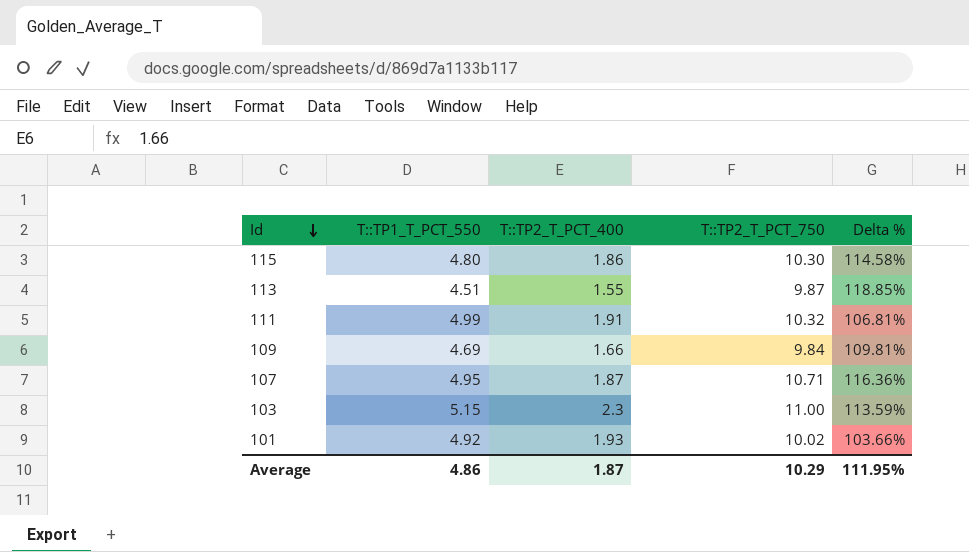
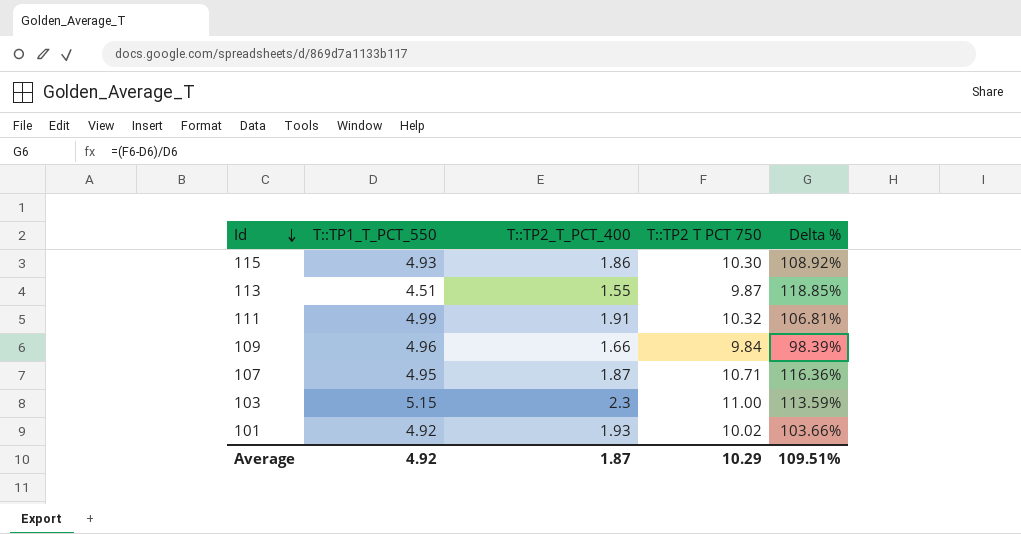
column name: T::TP2_T_PCT_750 -> T::TP2 T PCT 750
115 | T::TP1_T_PCT_550: 4.80 -> 4.93
115 | Delta %: 114.58% -> 108.92%
109 | T::TP1_T_PCT_550: 4.69 -> 4.96
109 | Delta %: 109.81% -> 98.39%
Average | T::TP1_T_PCT_550: 4.86 -> 4.92
Average | Delta %: 111.95% -> 109.51%

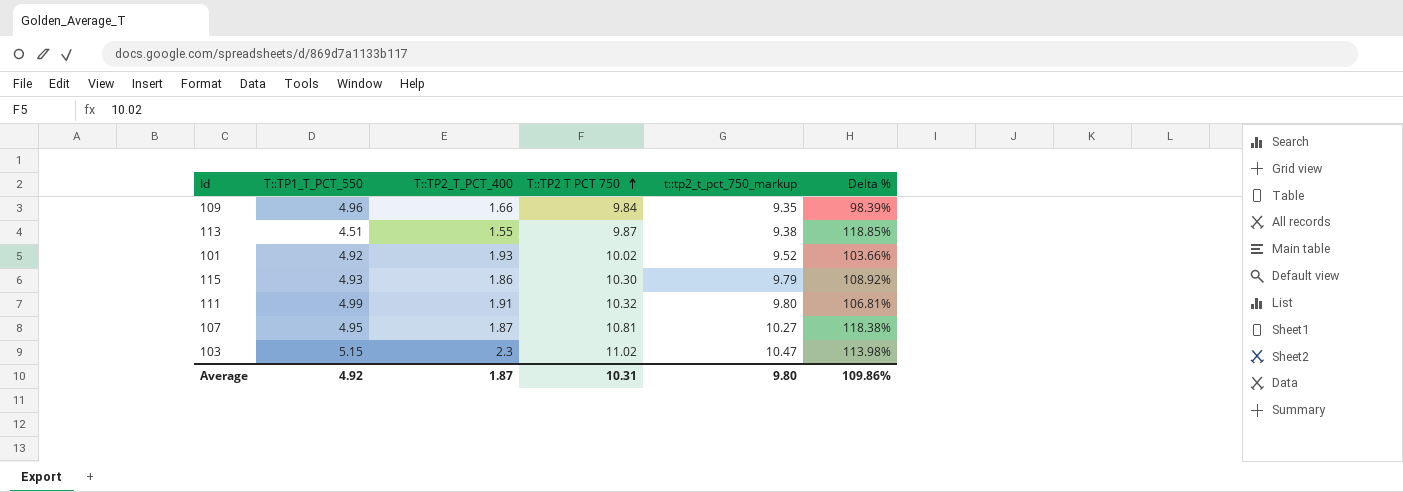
row order: Id descending -> T::TP2 T PCT 750 ascending
column t::tp2_t_pct_750_markup | formula: none -> [T::TP2 T PCT 750] * 0.95
107 | T::TP2 T PCT 750: 10.71 -> 10.81
107 | Delta %: 116.36% -> 118.38%
103 | T::TP2 T PCT 750: 11.00 -> 11.02
103 | Delta %: 113.59% -> 113.98%
Average | T::TP2 T PCT 750: 10.29 -> 10.31
Average | Delta %: 109.51% -> 109.86%

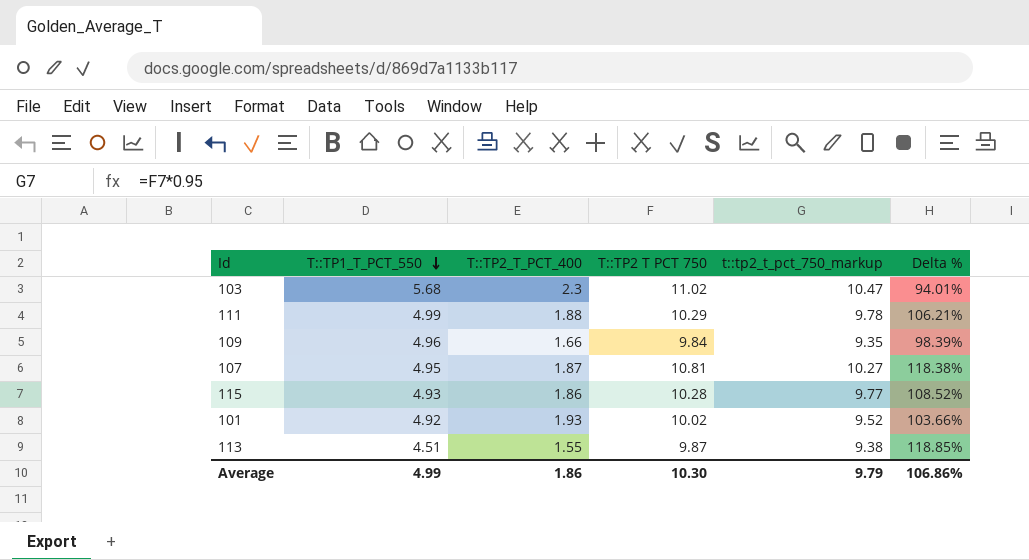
row order: T::TP2 T PCT 750 ascending -> T::TP1_T_PCT_550 descending
103 | T::TP1_T_PCT_550: 5.15 -> 5.68
103 | Delta %: 113.98% -> 94.01%
111 | T::TP2_T_PCT_400: 1.91 -> 1.88
111 | T::TP2 T PCT 750: 10.32 -> 10.29
111 | t::tp2_t_pct_750_markup: 9.80 -> 9.78
111 | Delta %: 106.81% -> 106.21%
115 | T::TP2 T PCT 750: 10.30 -> 10.28
115 | t::tp2_t_pct_750_markup: 9.79 -> 9.77
115 | Delta %: 108.92% -> 108.52%
Average | T::TP1_T_PCT_550: 4.92 -> 4.99
Average | T::TP2_T_PCT_400: 1.87 -> 1.86
Average | T::TP2 T PCT 750: 10.31 -> 10.30
Average | t::tp2_t_pct_750_markup: 9.80 -> 9.79
Average | Delta %: 109.86% -> 106.86%

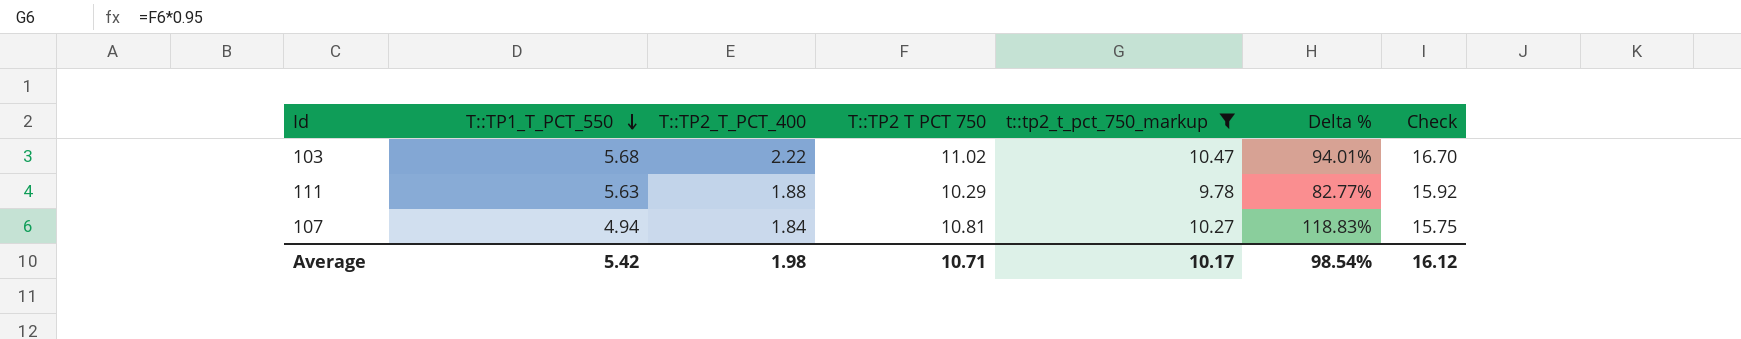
filter: none -> t::tp2_t_pct_750_markup >= 9.78
column Check | formula: none -> [T::TP1_T_PCT_550] + [T::TP2 T PCT 750]
103 | T::TP2_T_PCT_400: 2.3 -> 2.22
111 | T::TP1_T_PCT_550: 4.99 -> 5.63
111 | Delta %: 106.21% -> 82.77%
107 | T::TP1_T_PCT_550: 4.95 -> 4.94
107 | T::TP2_T_PCT_400: 1.87 -> 1.84
107 | Delta %: 118.38% -> 118.83%
Average | T::TP1_T_PCT_550: 4.99 -> 5.42
Average | T::TP2_T_PCT_400: 1.86 -> 1.98
Average | T::TP2 T PCT 750: 10.30 -> 10.71
Average | t::tp2_t_pct_750_markup: 9.79 -> 10.17
Average | Delta %: 106.86% -> 98.54%

